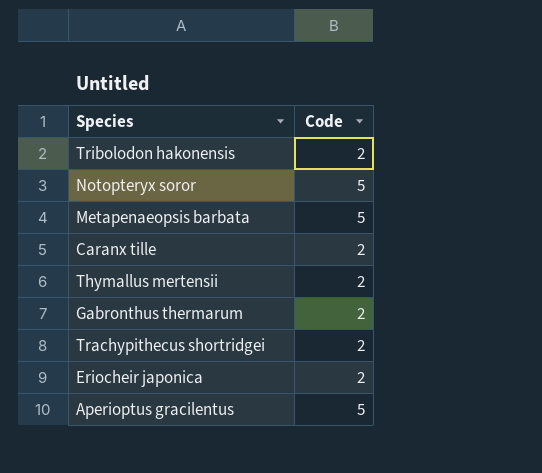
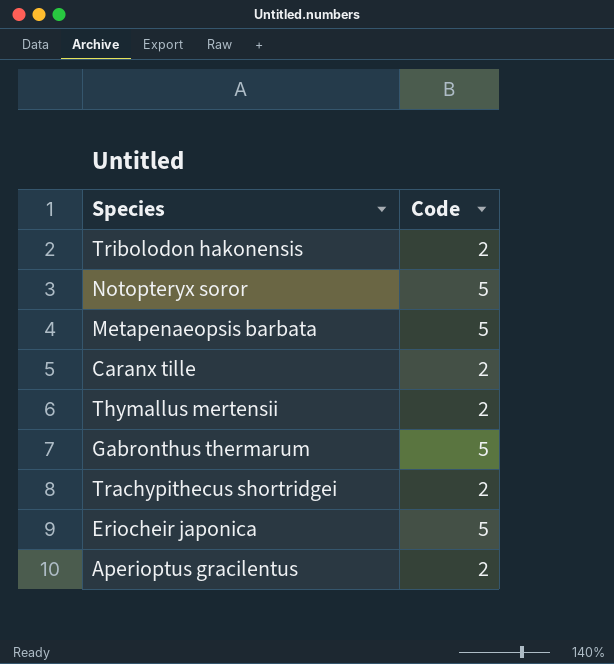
Gabronthus thermarum | Code: 2 -> 5
Eriocheir japonica | Code: 2 -> 5
Aperioptus gracilentus | Code: 5 -> 2

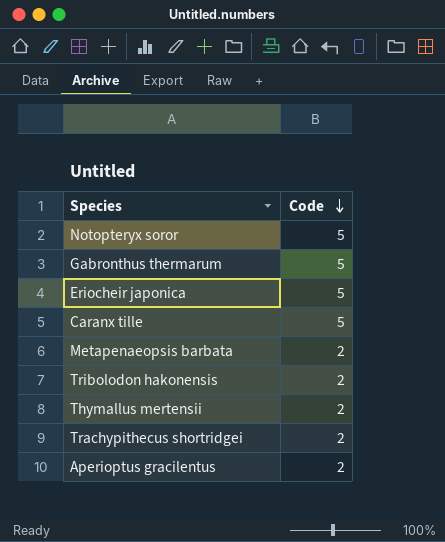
row order: none -> Code descending
Caranx tille | Code: 2 -> 5
Metapenaeopsis barbata | Code: 5 -> 2

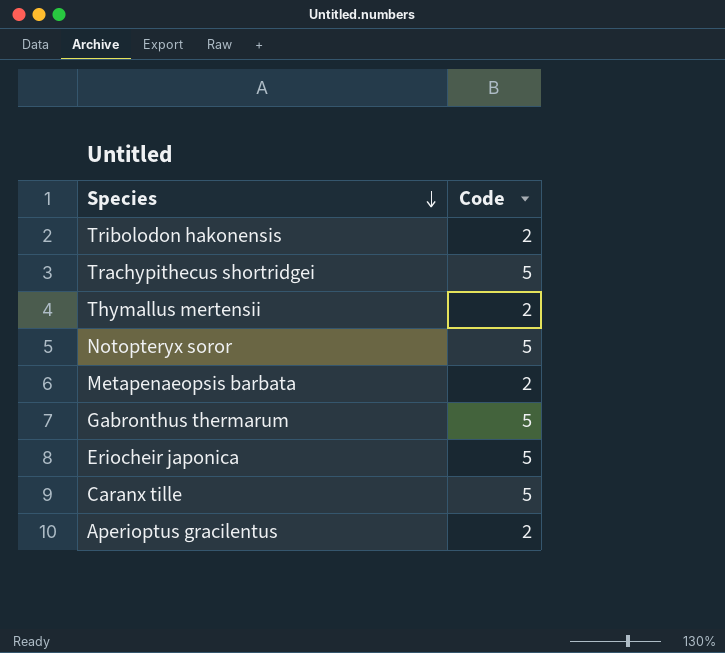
row order: Code descending -> Species descending
Trachypithecus shortridgei | Code: 2 -> 5

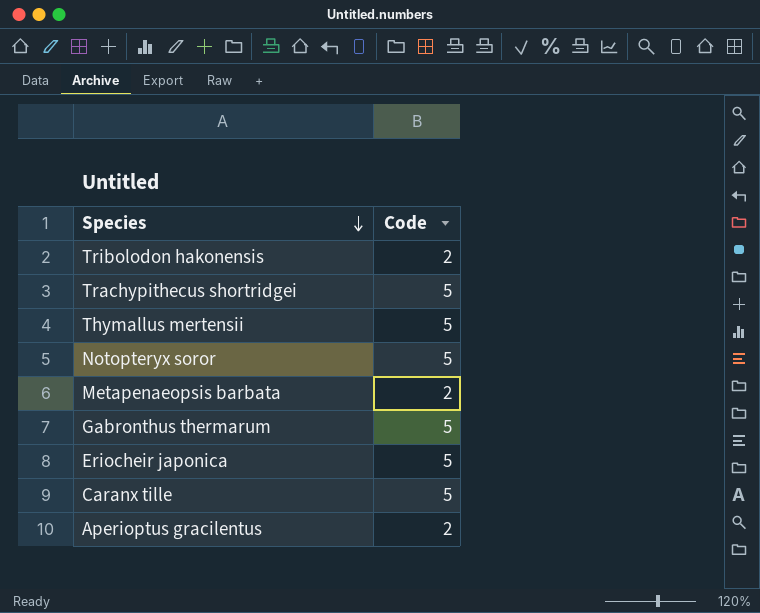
Thymallus mertensii | Code: 2 -> 5

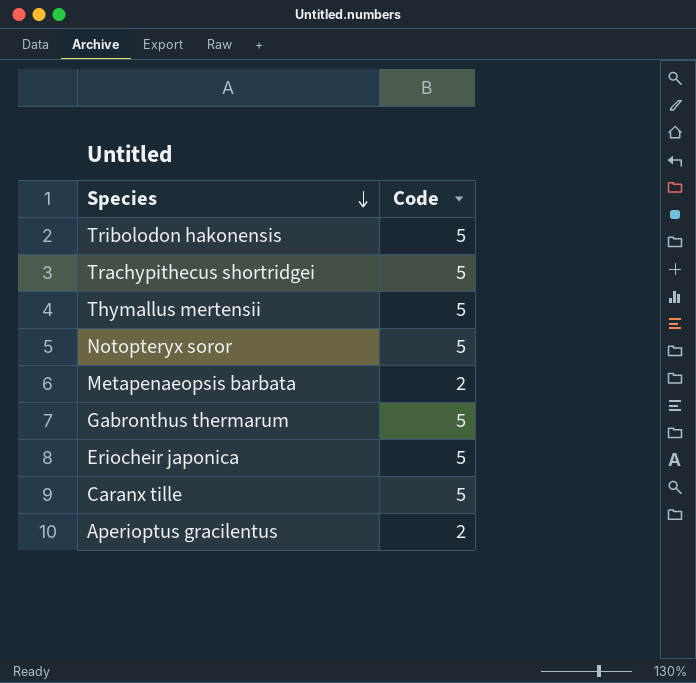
Tribolodon hakonensis | Code: 2 -> 5

